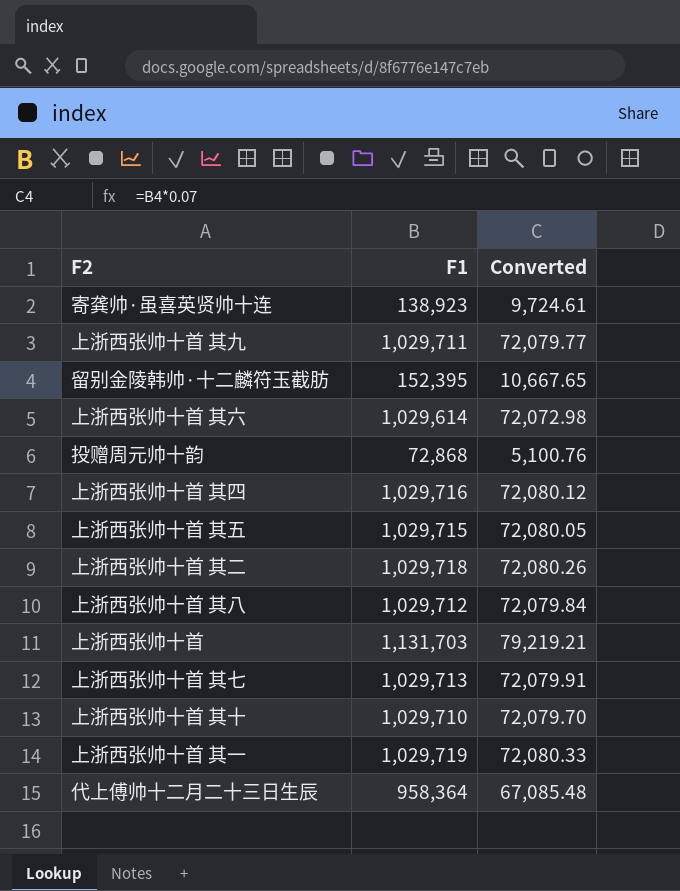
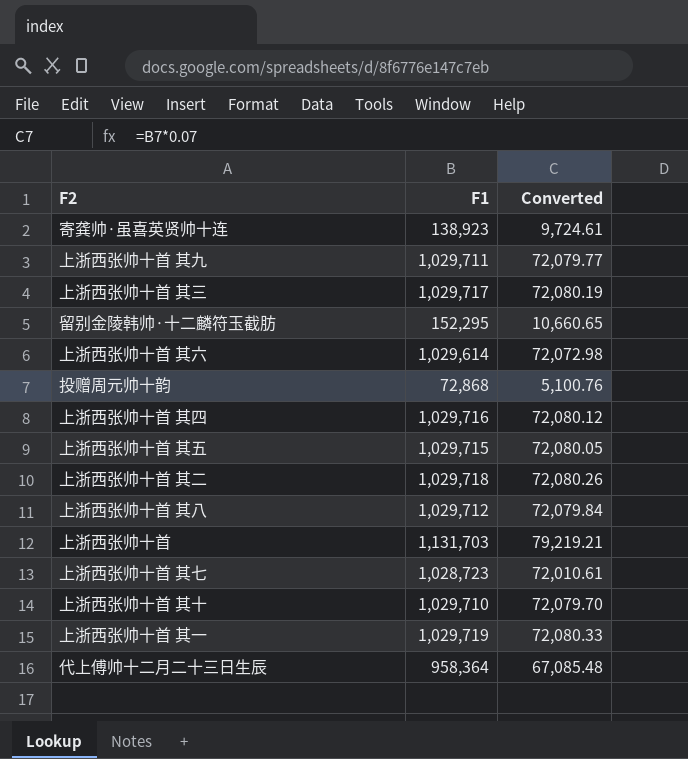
row 上浙西张帅十首 其三: none -> 1,029,717 | 72,080.19
留别金陵韩帅·十二麟符玉截肪 | F1: 152,395 -> 152,295
留别金陵韩帅·十二麟符玉截肪 | Converted: 10,667.65 -> 10,660.65
上浙西张帅十首 其七 | F1: 1,029,713 -> 1,028,723
上浙西张帅十首 其七 | Converted: 72,079.91 -> 72,010.61

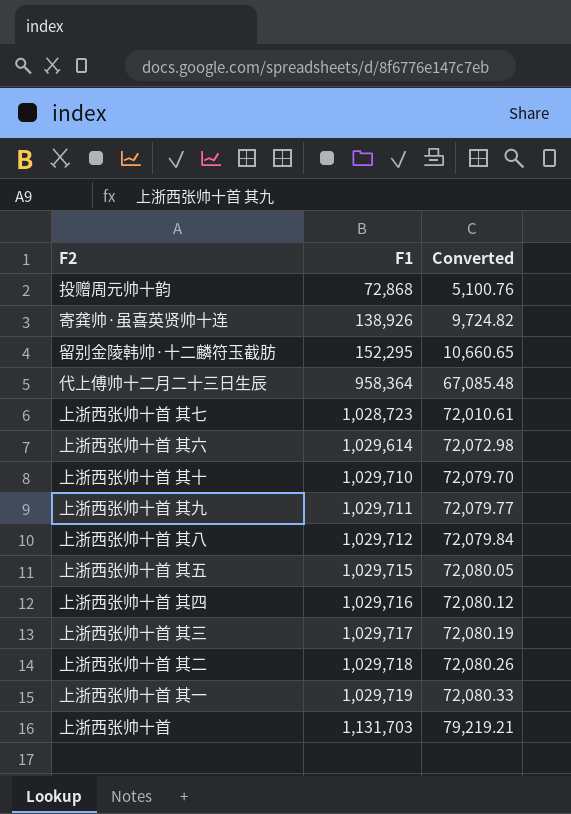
row order: none -> F1 ascending
寄龚帅·虽喜英贤帅十连 | F1: 138,923 -> 138,926
寄龚帅·虽喜英贤帅十连 | Converted: 9,724.61 -> 9,724.82

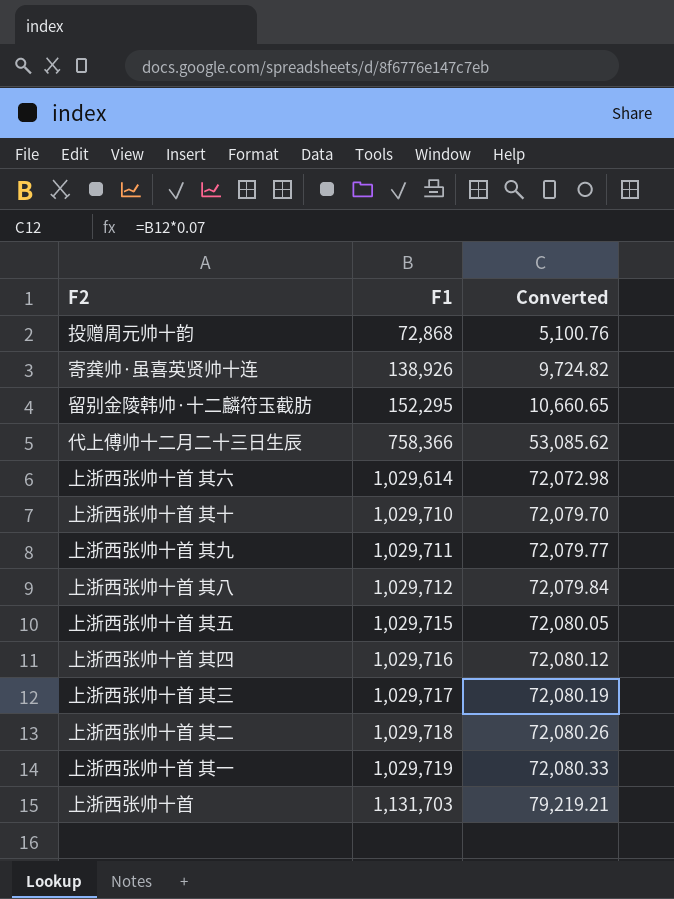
row 上浙西张帅十首 其七: 1,028,723 | 72,010.61 -> none
代上傅帅十二月二十三日生辰 | F1: 958,364 -> 758,366
代上傅帅十二月二十三日生辰 | Converted: 67,085.48 -> 53,085.62

